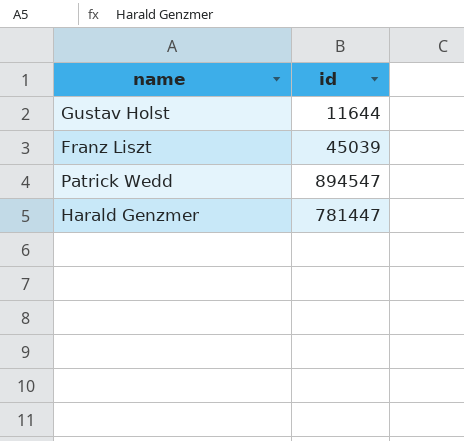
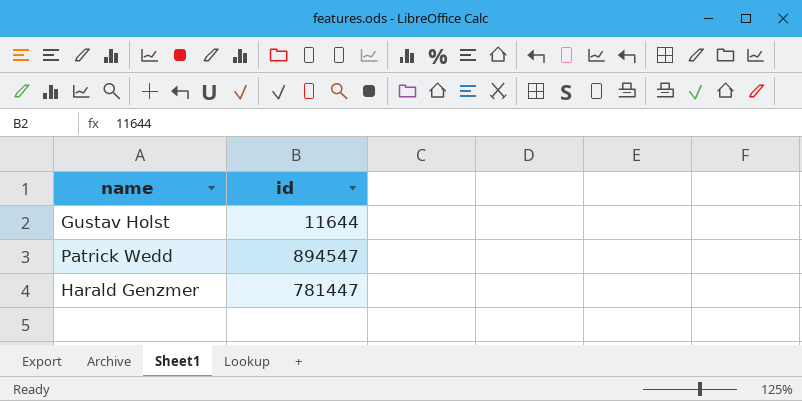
row Franz Liszt: 45039 -> none

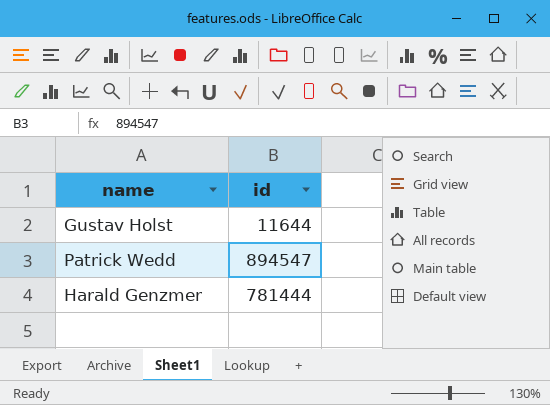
Harald Genzmer | id: 781447 -> 781444

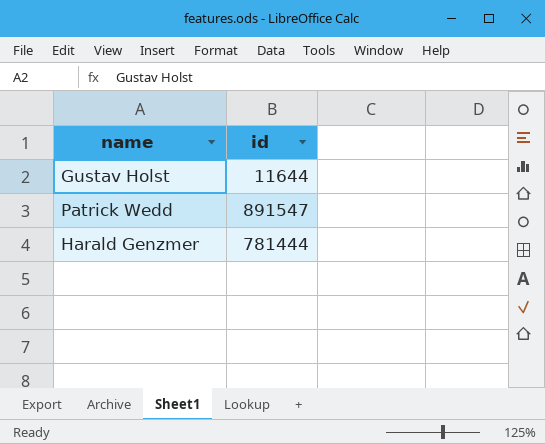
Patrick Wedd | id: 894547 -> 891547

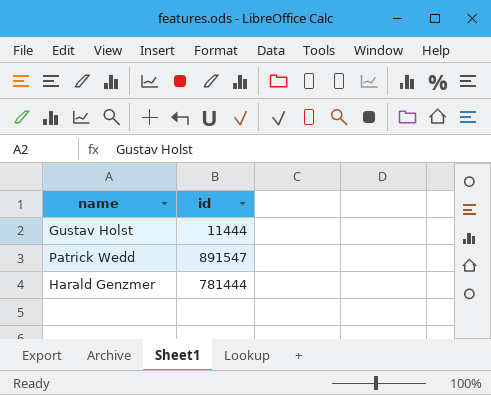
Gustav Holst | id: 11644 -> 11444

